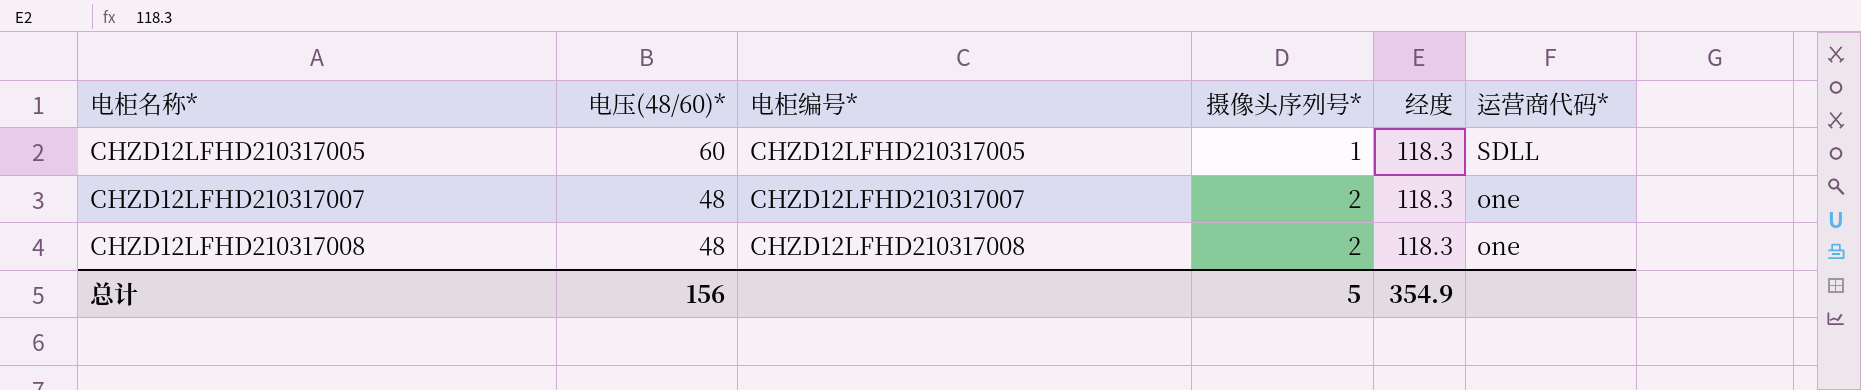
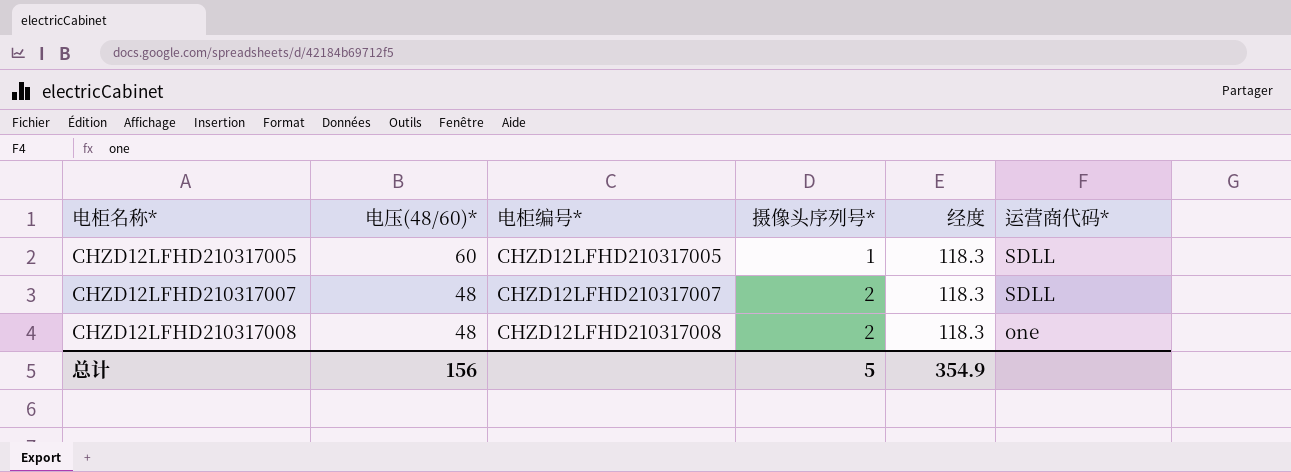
CHZD12LFHD210317007 | 运营商代码*: one -> SDLL

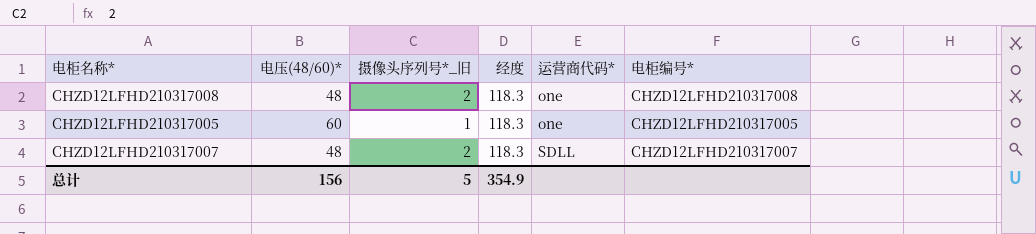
row order: 电柜名称* ascending -> 运营商代码* ascending
column name: 摄像头序列号* -> 摄像头序列号*_旧
column 电柜编号* | position: 3 -> 6
CHZD12LFHD210317005 | 运营商代码*: SDLL -> one

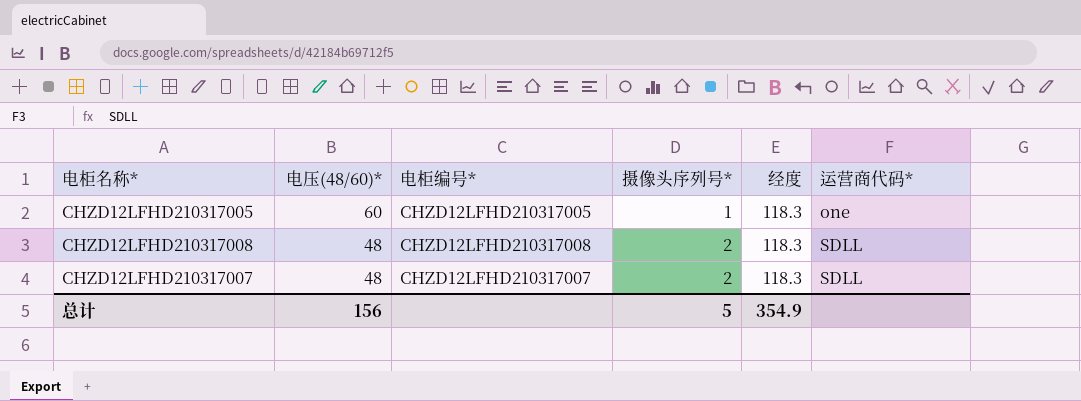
row order: 运营商代码* ascending -> 电压(48/60)* descending
column 电柜编号* | position: 6 -> 3
column name: 摄像头序列号*_旧 -> 摄像头序列号*
CHZD12LFHD210317008 | 运营商代码*: one -> SDLL

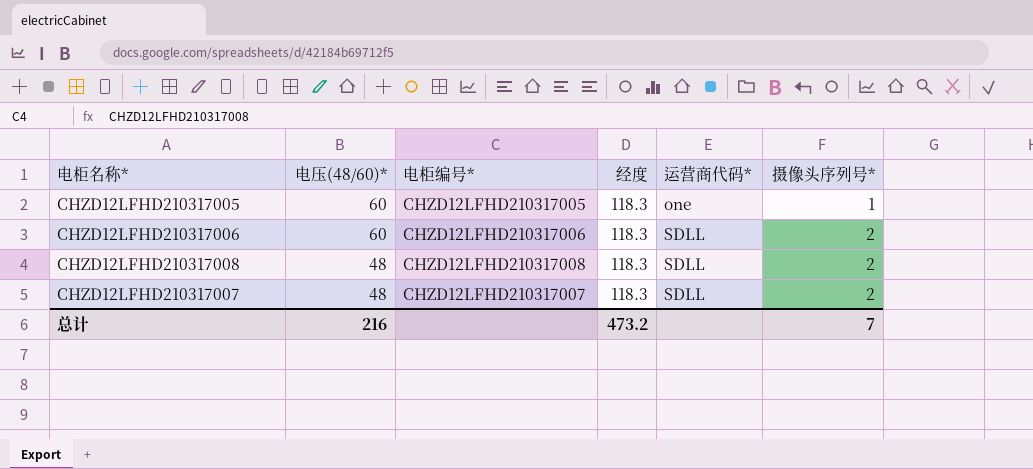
column 摄像头序列号* | position: 4 -> 6
row CHZD12LFHD210317006: none -> 60 | CHZD12LFHD210317006 | 118.3 | SDLL | 2
总计 | 电压(48/60)*: 156 -> 216
总计 | 经度: 354.9 -> 473.2
总计 | 摄像头序列号*: 5 -> 7

